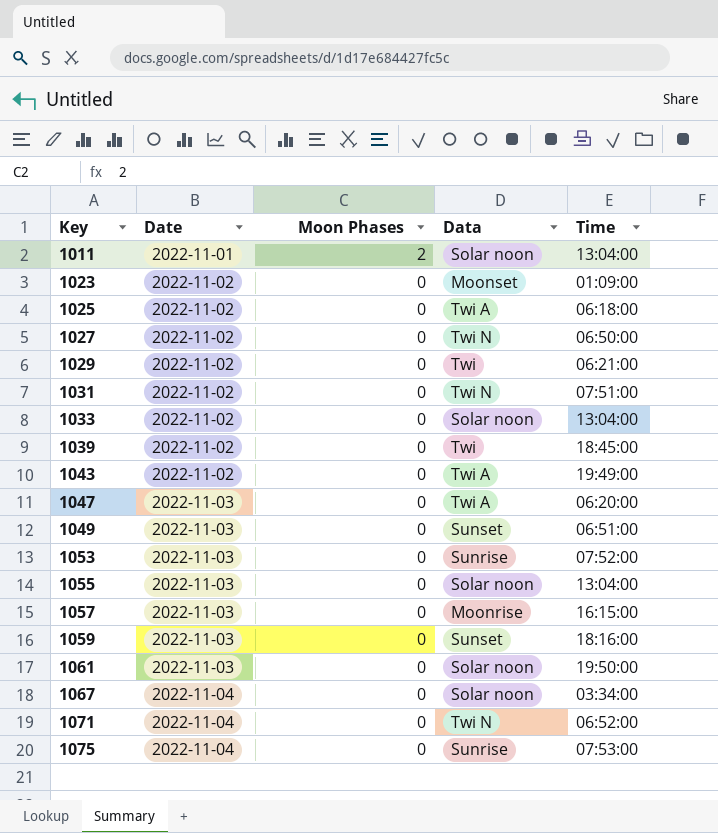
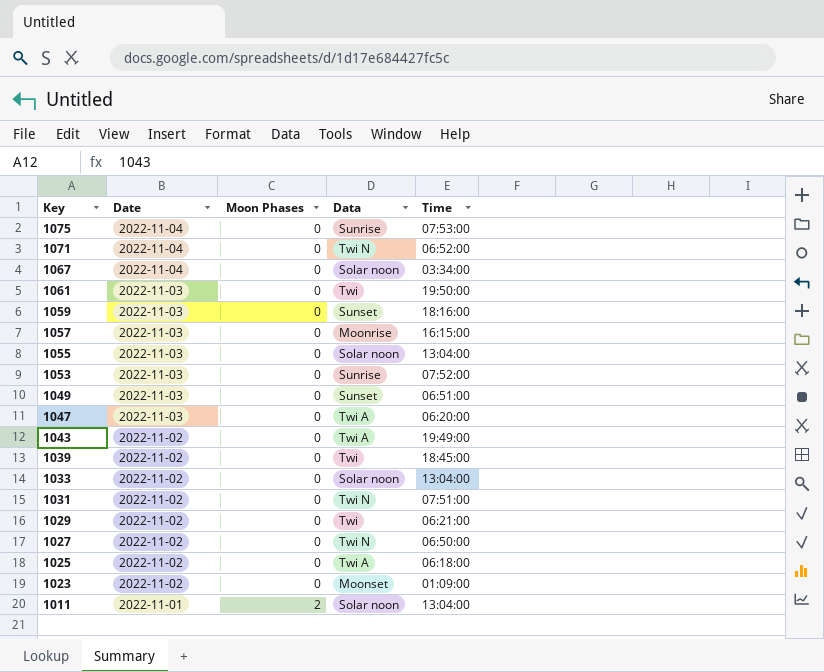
row order: Key ascending -> Key descending
1061 | Data: Solar noon -> Twi

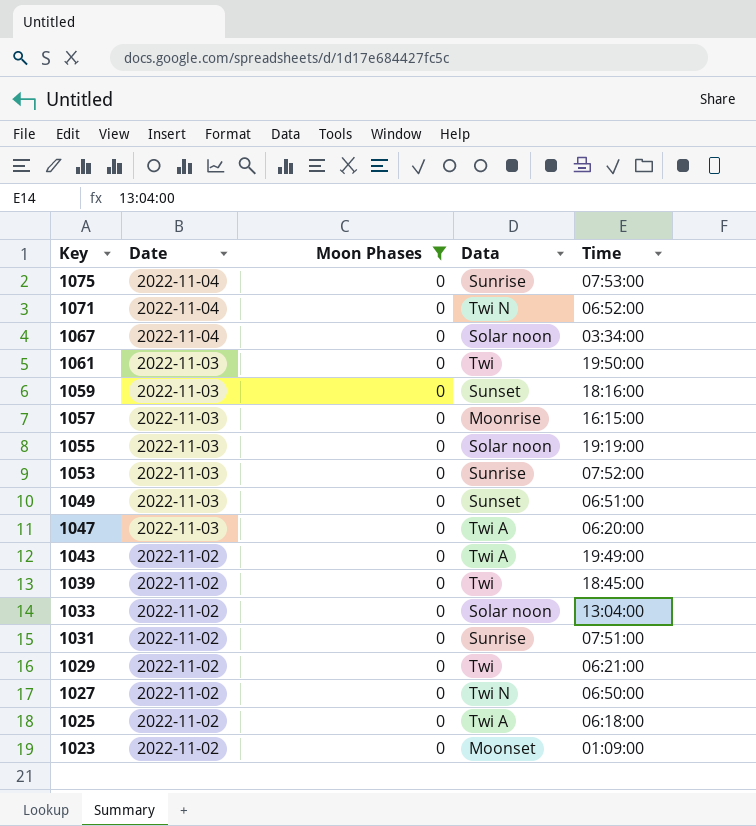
filter: none -> Moon Phases = 0
1055 | Time: 13:04:00 -> 19:19:00
1031 | Data: Twi N -> Sunrise

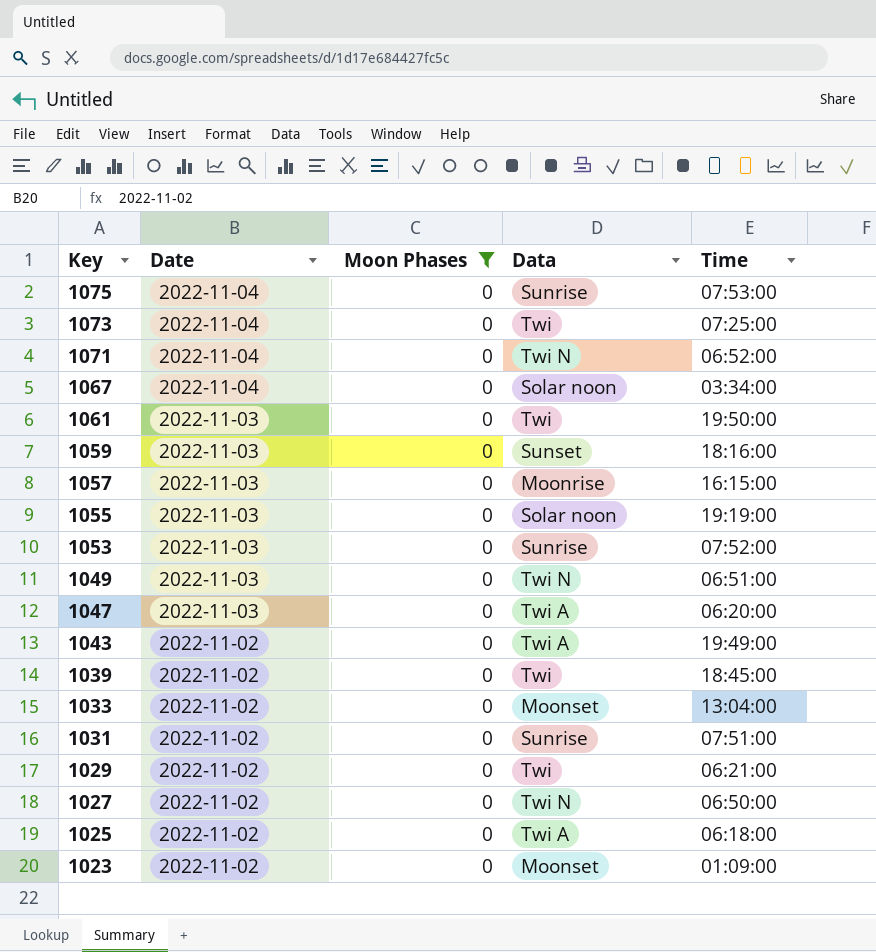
row 1073: none -> 2022-11-04 | 0 | Twi | 07:25:00
1049 | Data: Sunset -> Twi N
1033 | Data: Solar noon -> Moonset

